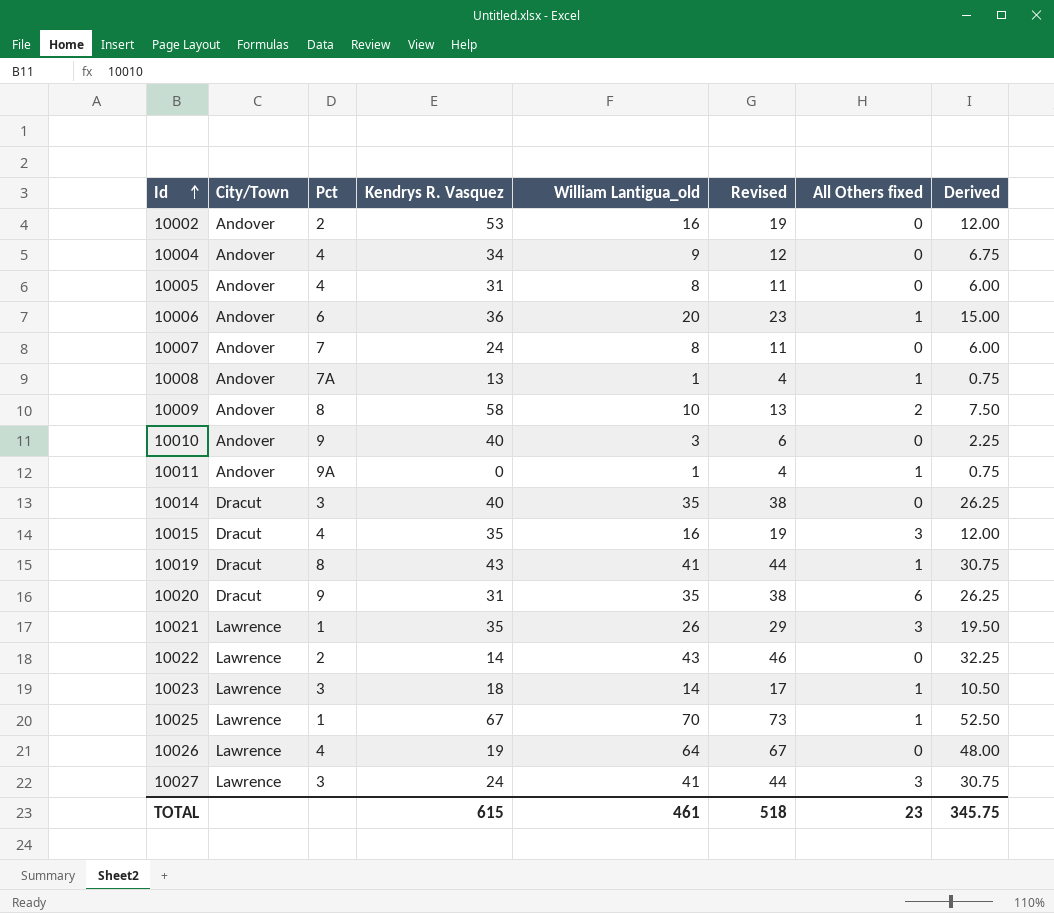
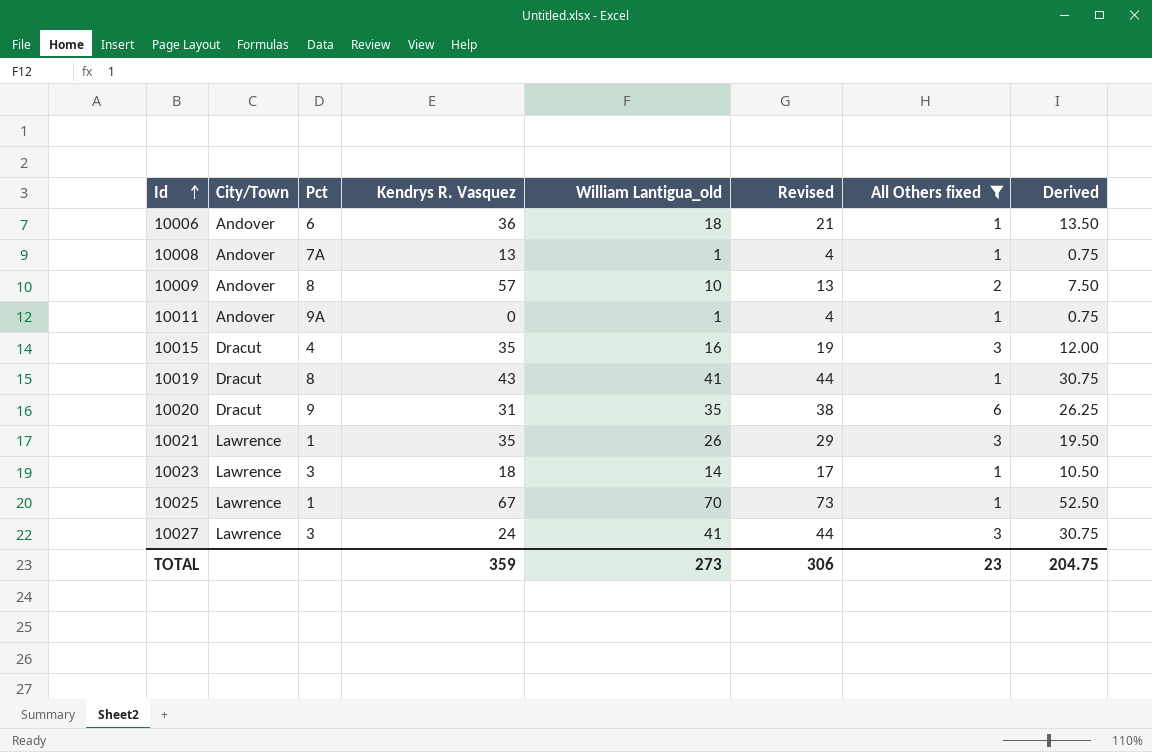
filter: none -> All Others fixed != 0
10006 | William Lantigua_old: 20 -> 18
10006 | Revised: 23 -> 21
10006 | Derived: 15.00 -> 13.50
10009 | Kendrys R. Vasquez: 58 -> 57
TOTAL | Kendrys R. Vasquez: 615 -> 359
TOTAL | William Lantigua_old: 461 -> 273
TOTAL | Revised: 518 -> 306
TOTAL | Derived: 345.75 -> 204.75

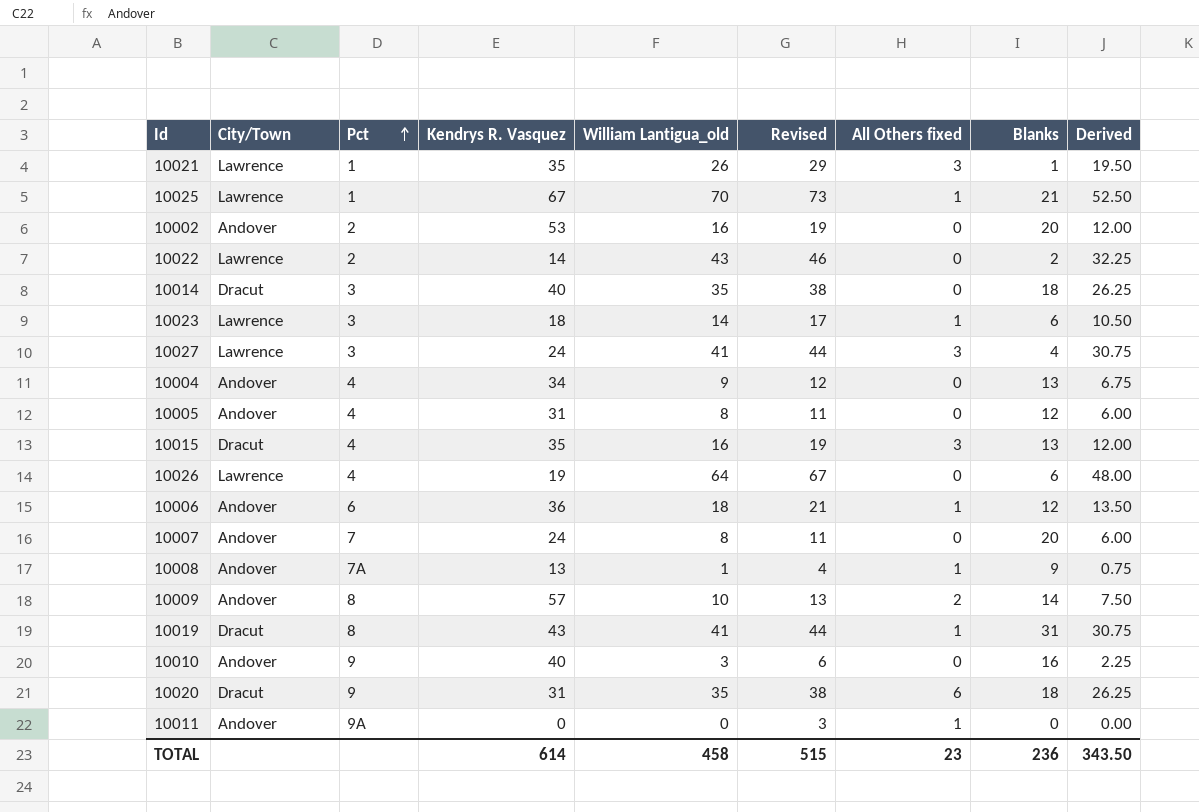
filter: All Others fixed != 0 -> none
row order: Id ascending -> Pct ascending
column Blanks | position: none -> 8
10011 | William Lantigua_old: 1 -> 0
10011 | Revised: 4 -> 3
10011 | Derived: 0.75 -> 0.00
TOTAL | Kendrys R. Vasquez: 359 -> 614
TOTAL | William Lantigua_old: 273 -> 458
TOTAL | Revised: 306 -> 515
TOTAL | Derived: 204.75 -> 343.50

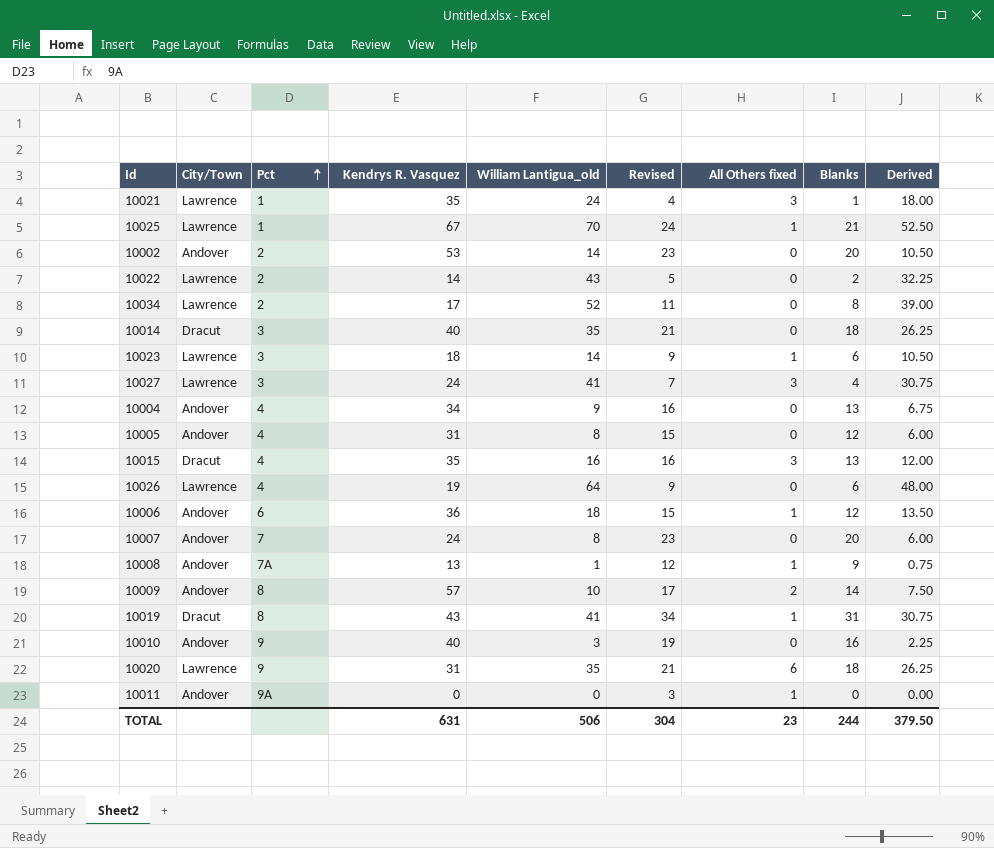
column Revised | formula: [William Lantigua_old] + 3 -> [Blanks] + 3
10021 | William Lantigua_old: 26 -> 24
10021 | Derived: 19.50 -> 18.00
10002 | William Lantigua_old: 16 -> 14
10002 | Derived: 12.00 -> 10.50
row 10034: none -> Lawrence | 2 | 17 | 52 | 11 | 0 | 8 | 39.00
10020 | City/Town: Dracut -> Lawrence
TOTAL | Kendrys R. Vasquez: 614 -> 631
TOTAL | William Lantigua_old: 458 -> 506
TOTAL | Revised: 515 -> 304
TOTAL | Blanks: 236 -> 244
TOTAL | Derived: 343.50 -> 379.50

